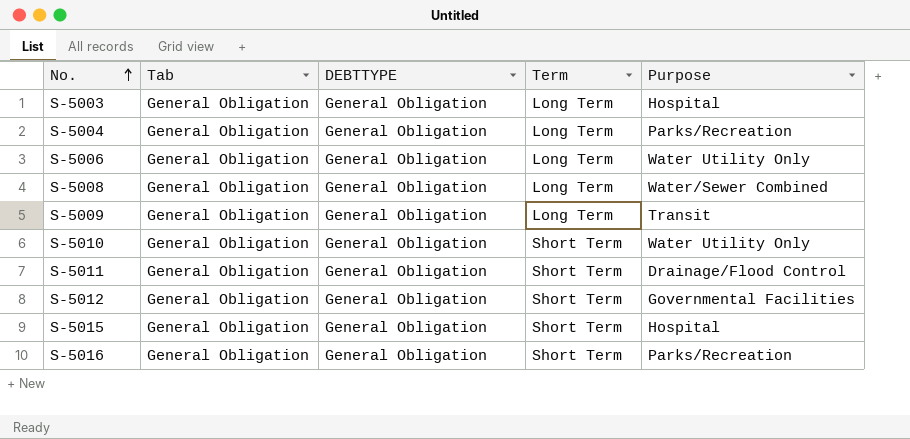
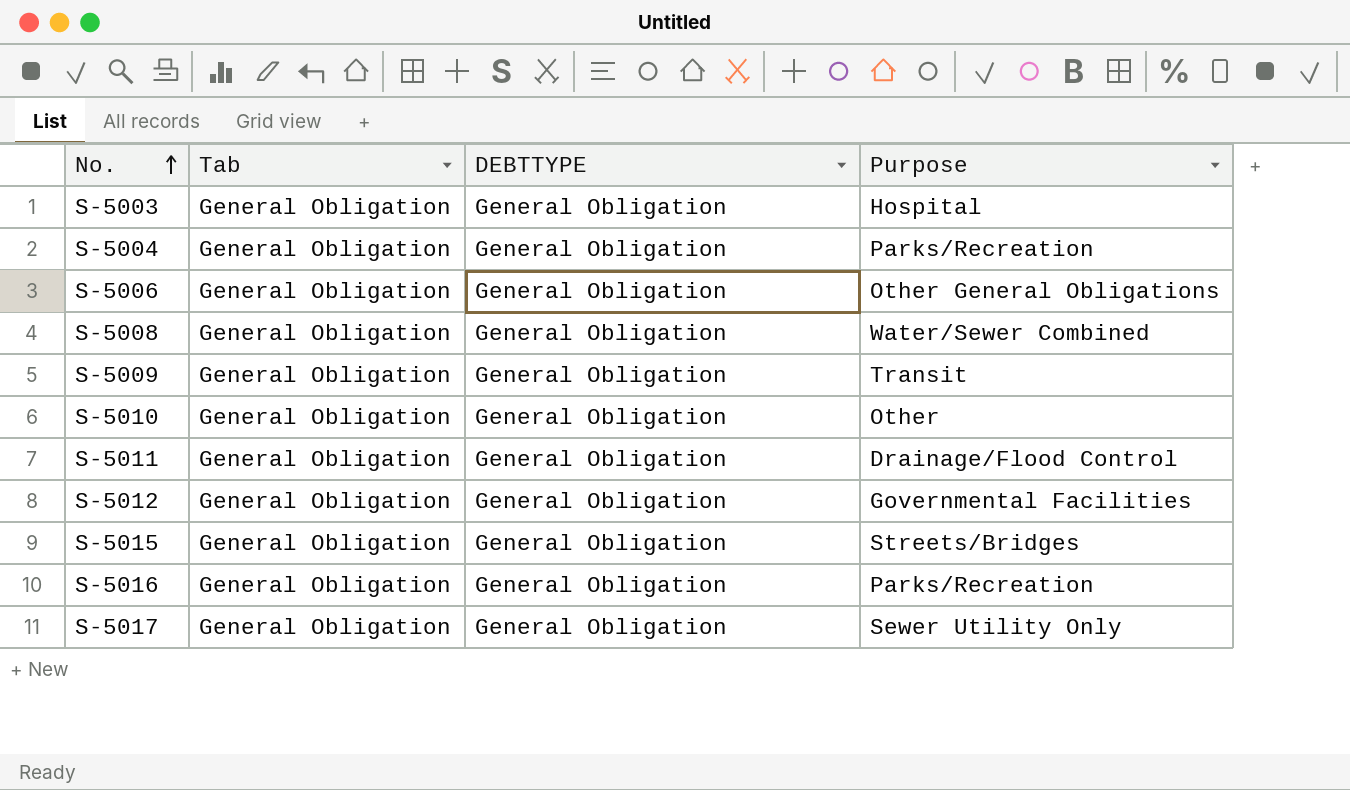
column Term | position: 4 -> none
S-5006 | Purpose: Water Utility Only -> Other General Obligations
S-5010 | Purpose: Water Utility Only -> Other
S-5015 | Purpose: Hospital -> Streets/Bridges
row S-5017: none -> General Obligation | General Obligation | Sewer Utility Only

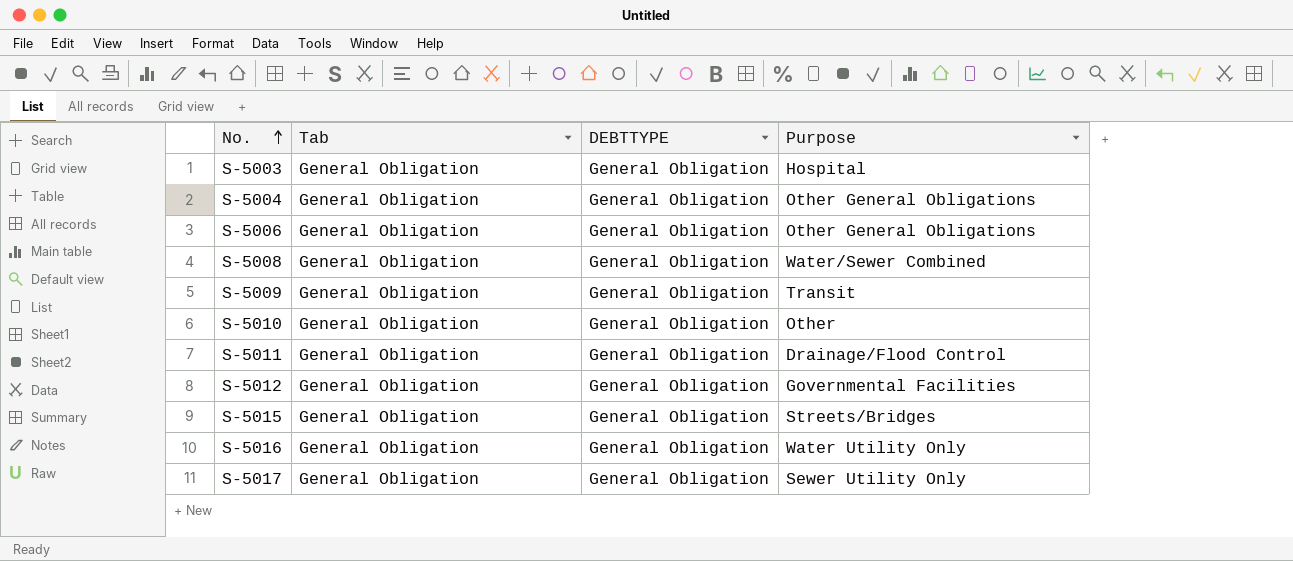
S-5004 | Purpose: Parks/Recreation -> Other General Obligations
S-5016 | Purpose: Parks/Recreation -> Water Utility Only

